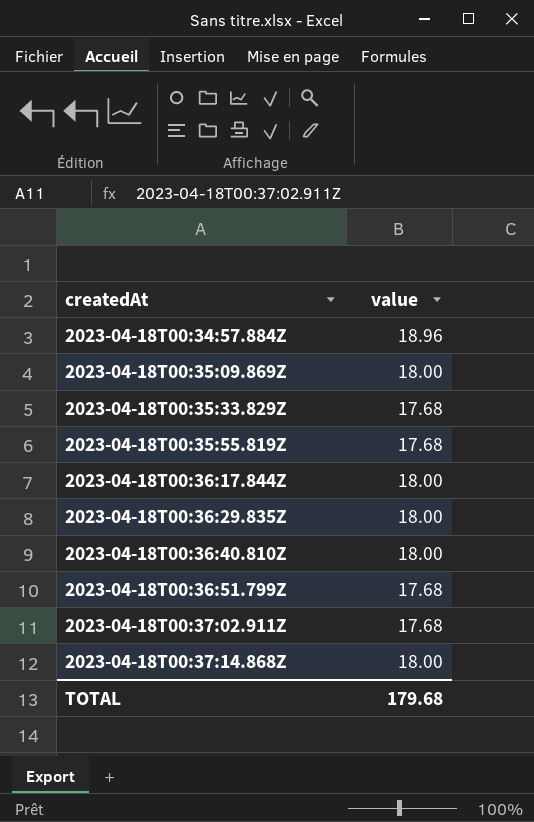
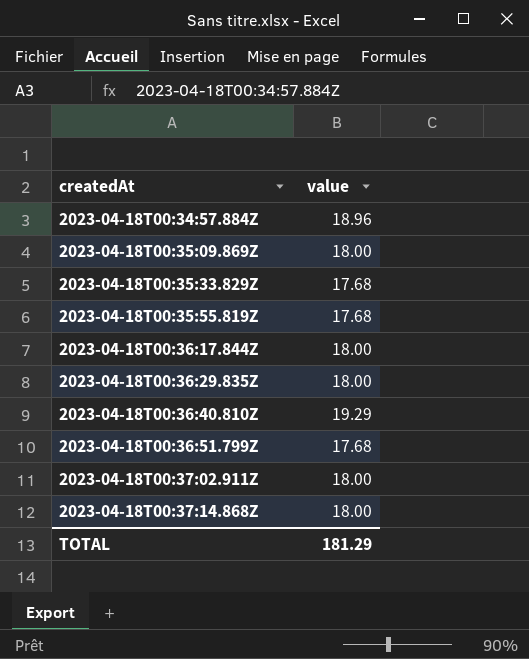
2023-04-18T00:36:40.810Z | value: 18.00 -> 19.29
2023-04-18T00:37:02.911Z | value: 17.68 -> 18.00
TOTAL | value: 179.68 -> 181.29

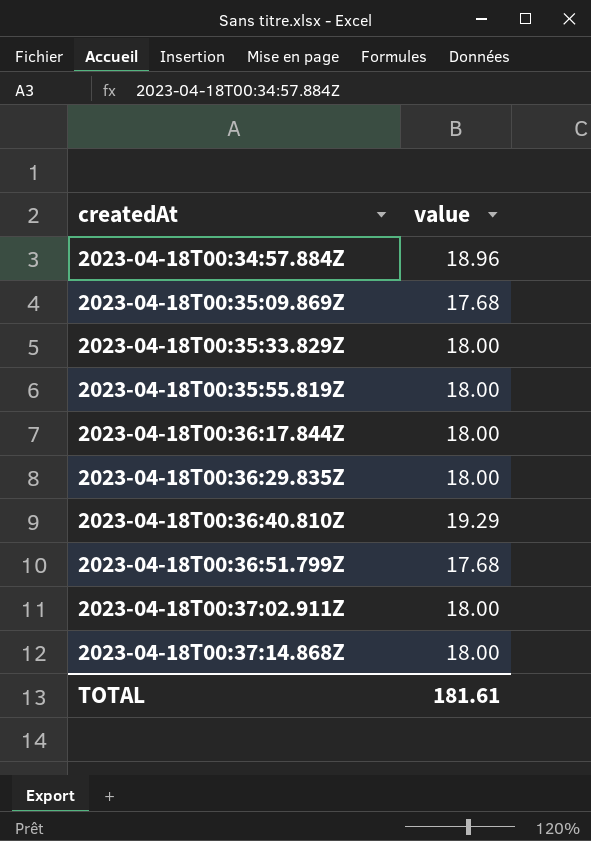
2023-04-18T00:35:09.869Z | value: 18.00 -> 17.68
2023-04-18T00:35:33.829Z | value: 17.68 -> 18.00
2023-04-18T00:35:55.819Z | value: 17.68 -> 18.00
TOTAL | value: 181.29 -> 181.61

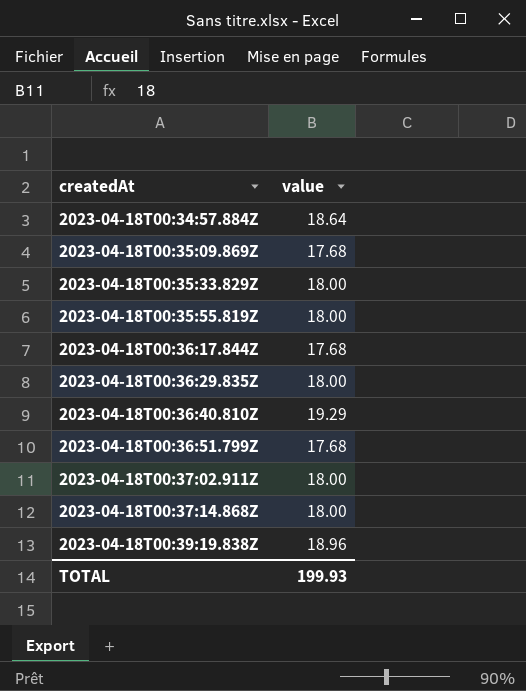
2023-04-18T00:34:57.884Z | value: 18.96 -> 18.64
2023-04-18T00:36:17.844Z | value: 18.00 -> 17.68
row 2023-04-18T00:39:19.838Z: none -> 18.96
TOTAL | value: 181.61 -> 199.93

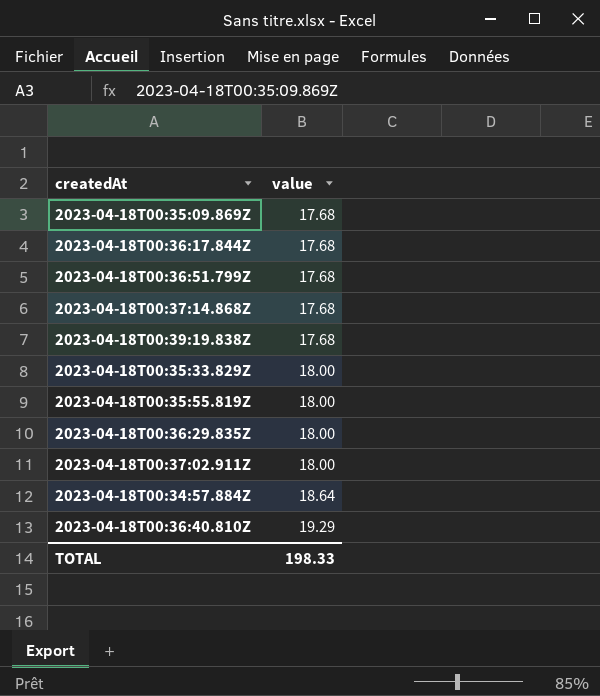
row order: createdAt ascending -> value ascending
2023-04-18T00:37:14.868Z | value: 18.00 -> 17.68
2023-04-18T00:39:19.838Z | value: 18.96 -> 17.68
TOTAL | value: 199.93 -> 198.33

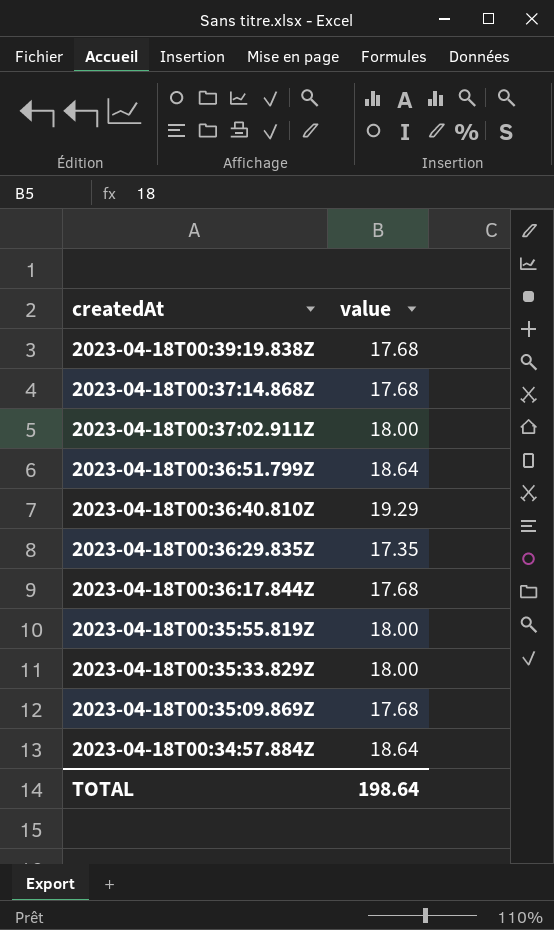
row order: value ascending -> createdAt descending
2023-04-18T00:36:51.799Z | value: 17.68 -> 18.64
2023-04-18T00:36:29.835Z | value: 18.00 -> 17.35
TOTAL | value: 198.33 -> 198.64

